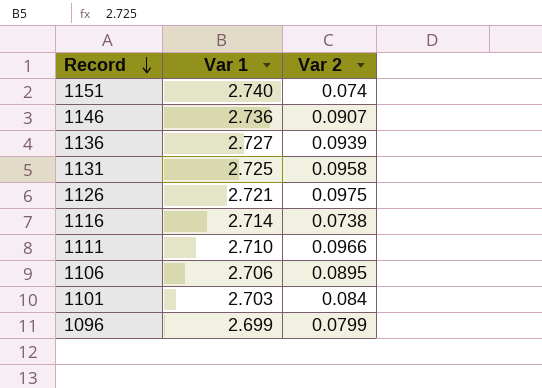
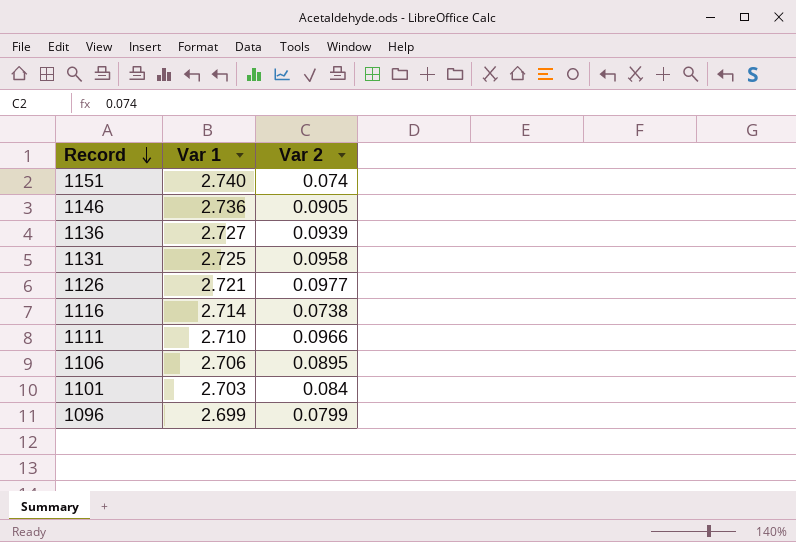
1146 | Var 2: 0.0907 -> 0.0905
1126 | Var 2: 0.0975 -> 0.0977

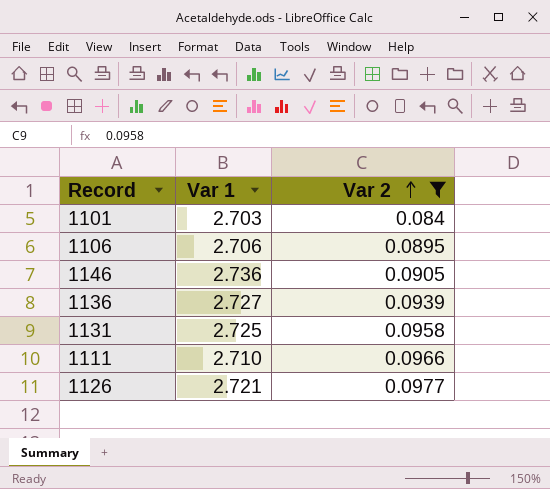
filter: none -> Var 2 >= 0.084
row order: Record descending -> Var 2 ascending

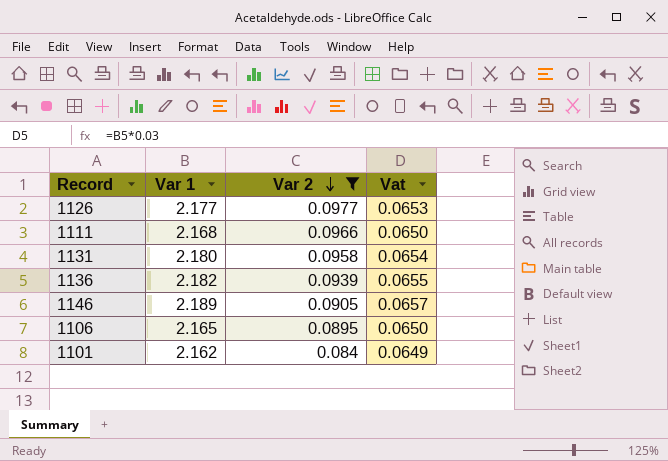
row order: Var 2 ascending -> Var 2 descending
column Vat | formula: none -> [Var 1] * 0.03
1126 | Var 1: 2.721 -> 2.177
1111 | Var 1: 2.710 -> 2.168
1131 | Var 1: 2.725 -> 2.180
1136 | Var 1: 2.727 -> 2.182
1146 | Var 1: 2.736 -> 2.189
1106 | Var 1: 2.706 -> 2.165
1101 | Var 1: 2.703 -> 2.162

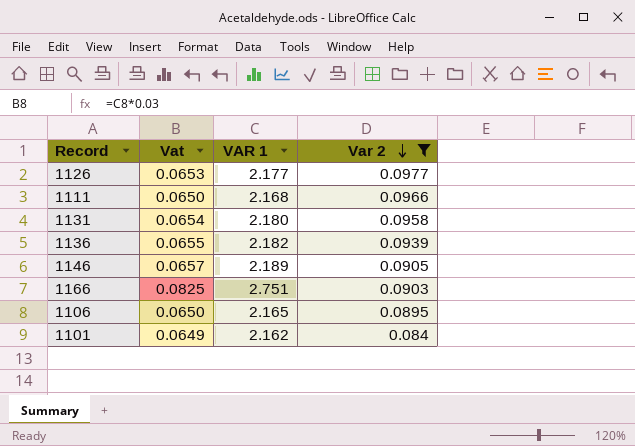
column Vat | position: 4 -> 2
column name: Var 1 -> VAR 1
row 1166: none -> 0.0825 | 2.751 | 0.0903

